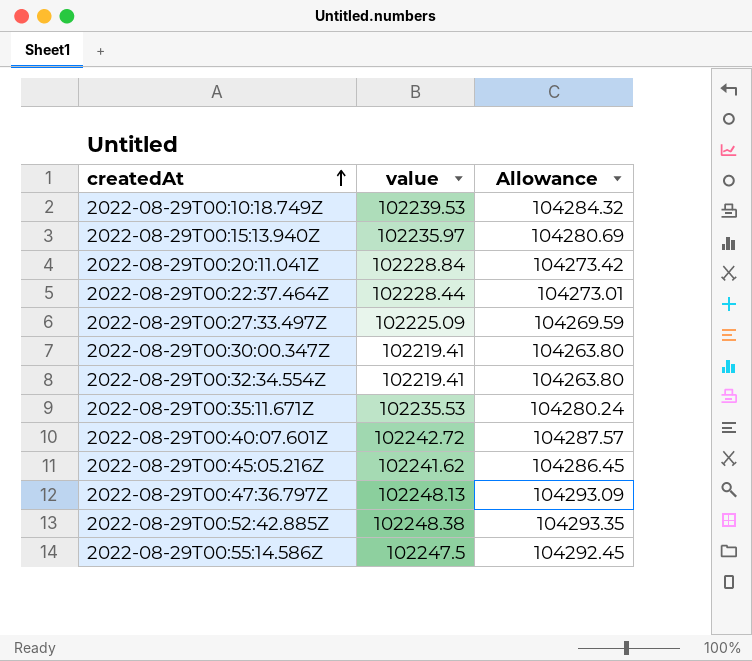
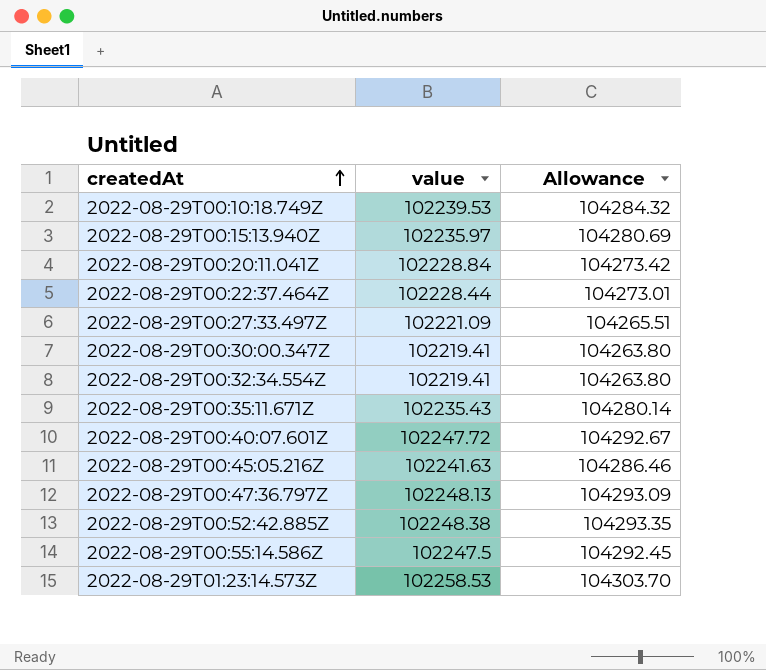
2022-08-29T00:27:33.497Z | value: 102225.09 -> 102221.09
2022-08-29T00:27:33.497Z | Allowance: 104269.59 -> 104265.51
2022-08-29T00:35:11.671Z | value: 102235.53 -> 102235.43
2022-08-29T00:35:11.671Z | Allowance: 104280.24 -> 104280.14
2022-08-29T00:40:07.601Z | value: 102242.72 -> 102247.72
2022-08-29T00:40:07.601Z | Allowance: 104287.57 -> 104292.67
2022-08-29T00:45:05.216Z | value: 102241.62 -> 102241.63
2022-08-29T00:45:05.216Z | Allowance: 104286.45 -> 104286.46
row 2022-08-29T01:23:14.573Z: none -> 102258.53 | 104303.70

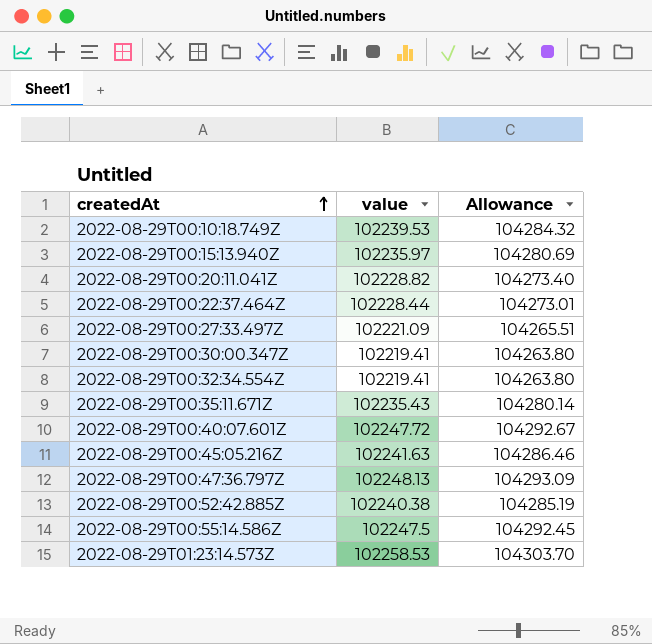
2022-08-29T00:20:11.041Z | value: 102228.84 -> 102228.82
2022-08-29T00:20:11.041Z | Allowance: 104273.42 -> 104273.40
2022-08-29T00:52:42.885Z | value: 102248.38 -> 102240.38
2022-08-29T00:52:42.885Z | Allowance: 104293.35 -> 104285.19

